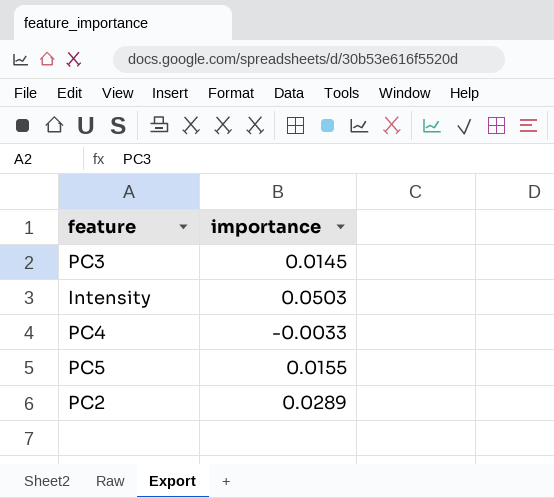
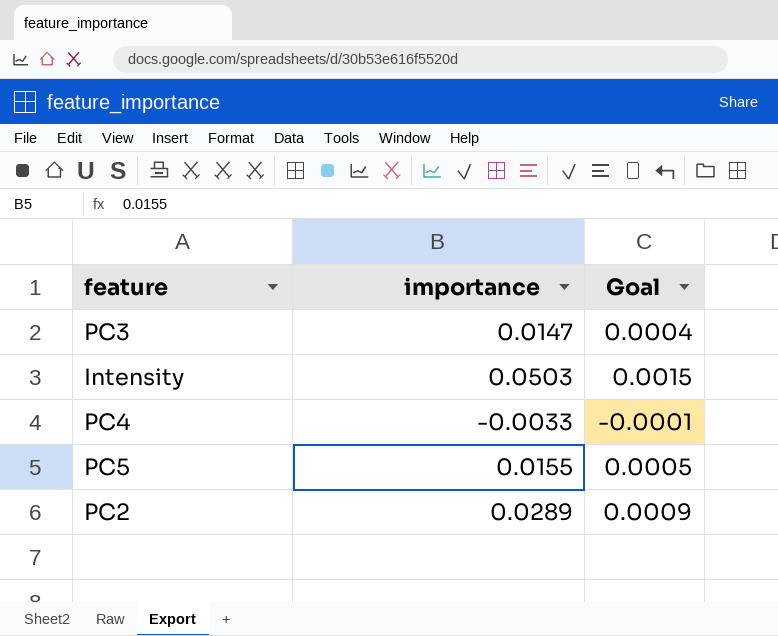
column Goal | formula: none -> [importance] * 0.03
PC3 | importance: 0.0145 -> 0.0147

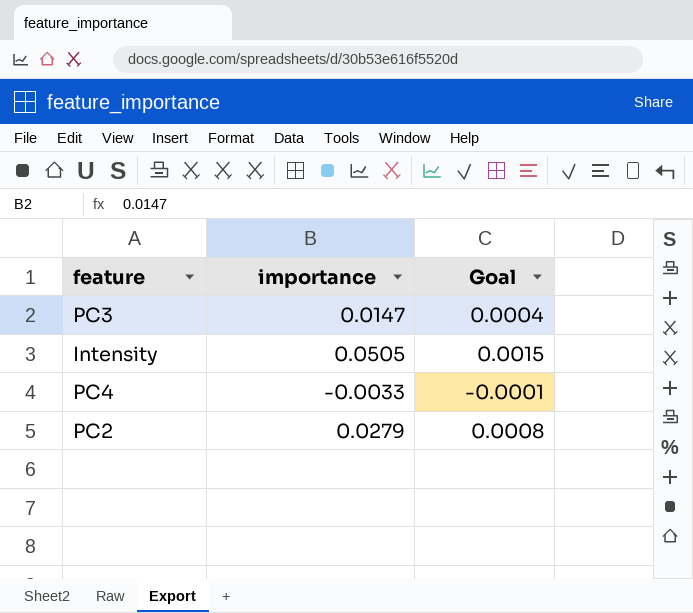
row PC5: 0.0155 | 0.0005 -> none
Intensity | importance: 0.0503 -> 0.0505
PC2 | importance: 0.0289 -> 0.0279
PC2 | Goal: 0.0009 -> 0.0008

